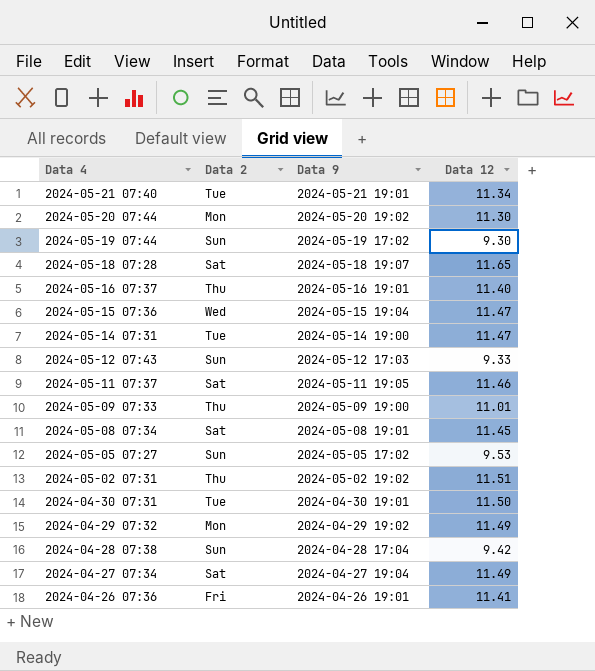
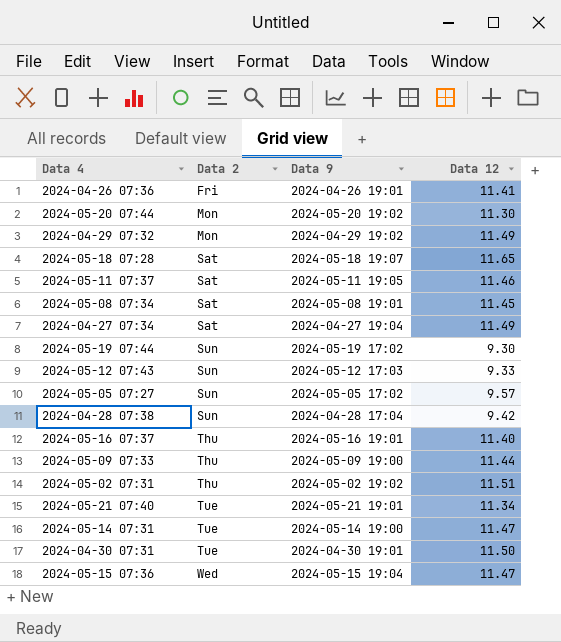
row order: Data 4 descending -> Data 2 ascending
2024-05-05 07:27 | Data 12: 9.53 -> 9.57
2024-05-09 07:33 | Data 12: 11.01 -> 11.44

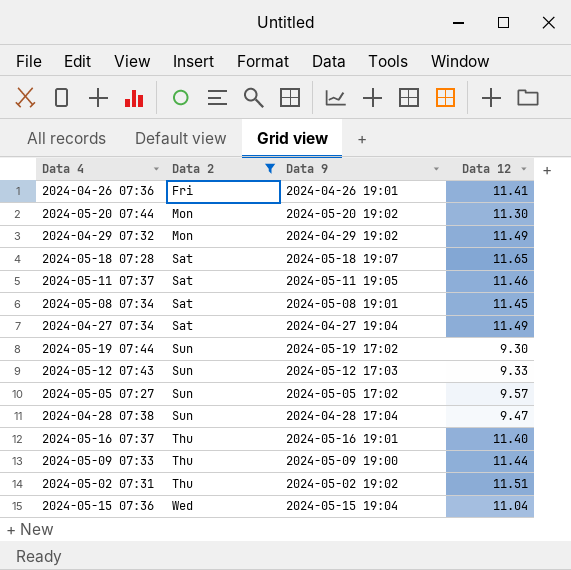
filter: none -> Data 2 != Tue
2024-04-28 07:38 | Data 12: 9.42 -> 9.47
2024-05-15 07:36 | Data 12: 11.47 -> 11.04

